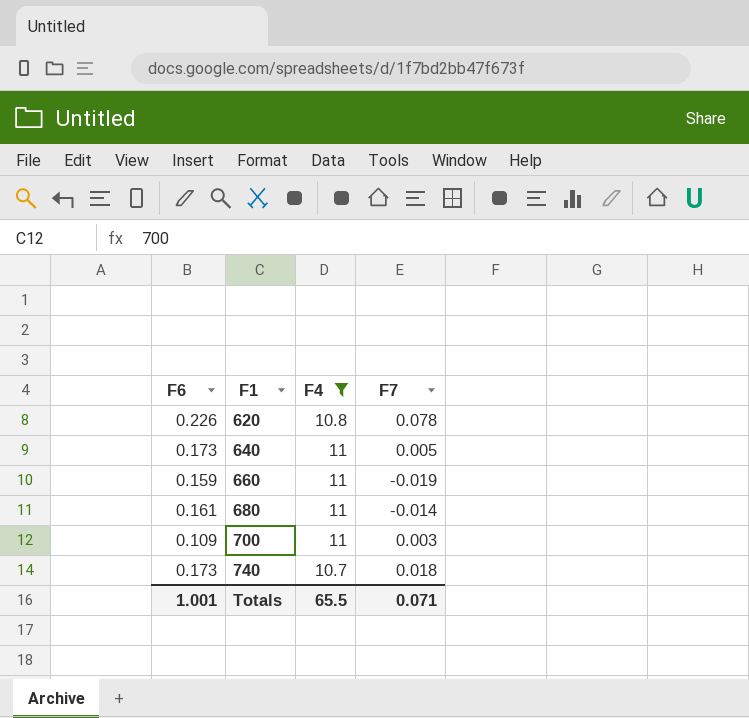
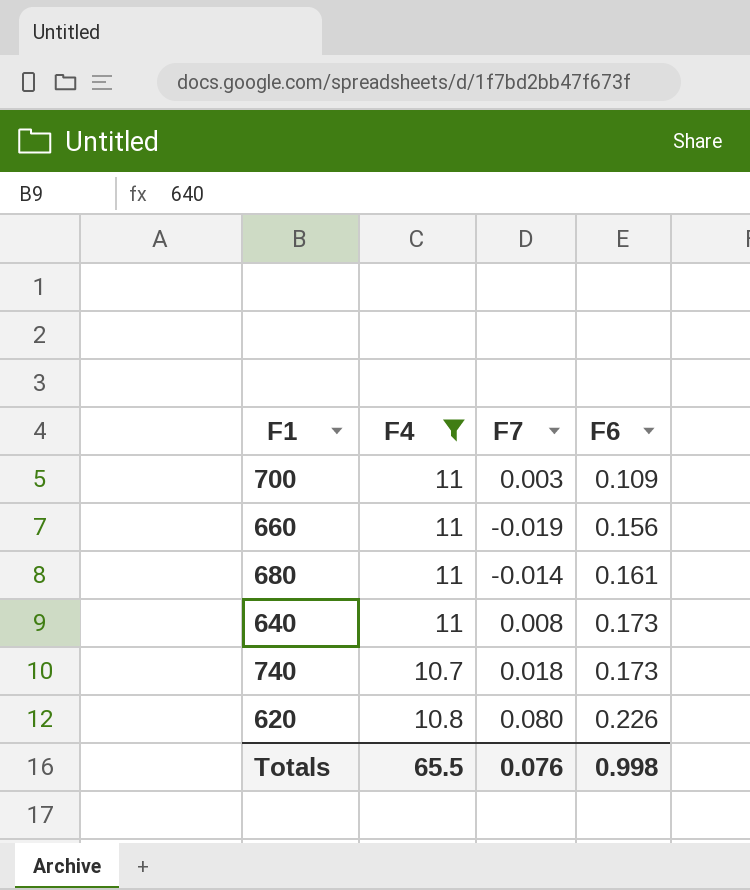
row order: F1 ascending -> F6 ascending
column F6 | position: 1 -> 4
660 | F6: 0.159 -> 0.156
640 | F7: 0.005 -> 0.008
620 | F7: 0.078 -> 0.080
Totals | F7: 0.071 -> 0.076
Totals | F6: 1.001 -> 0.998

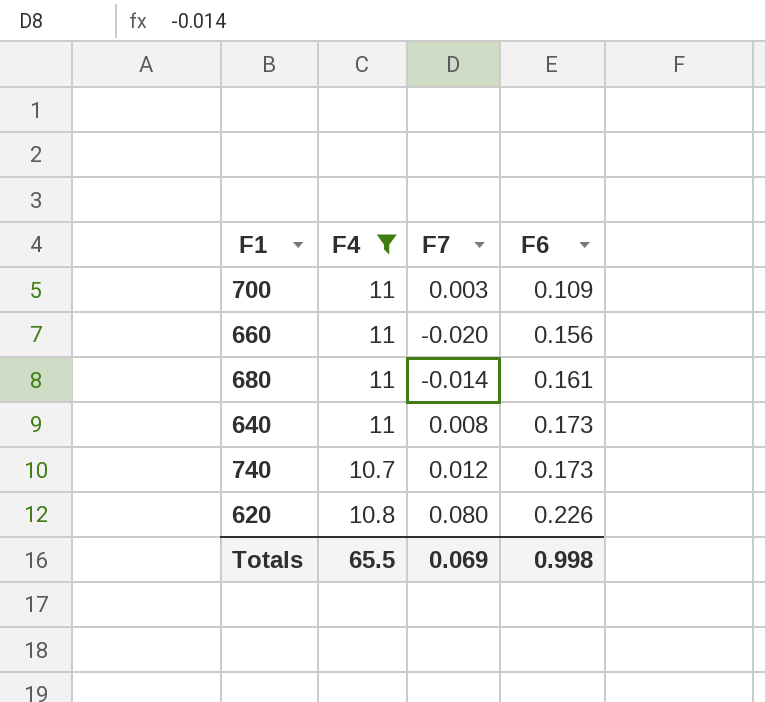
660 | F7: -0.019 -> -0.020
740 | F7: 0.018 -> 0.012
Totals | F7: 0.076 -> 0.069

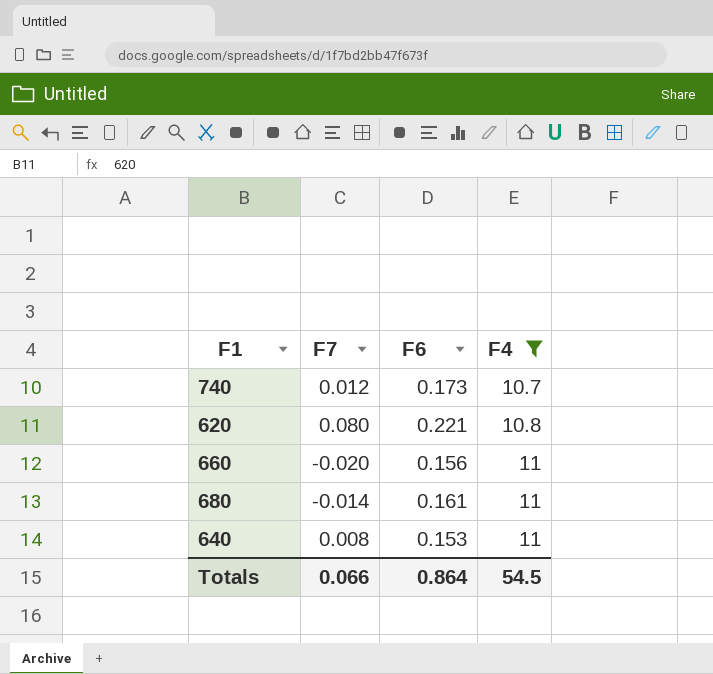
row order: F6 ascending -> F4 ascending
column F4 | position: 2 -> 4
row 700: 11 | 0.003 | 0.109 -> none
620 | F6: 0.226 -> 0.221
640 | F6: 0.173 -> 0.153
Totals | F7: 0.069 -> 0.066
Totals | F6: 0.998 -> 0.864
Totals | F4: 65.5 -> 54.5

